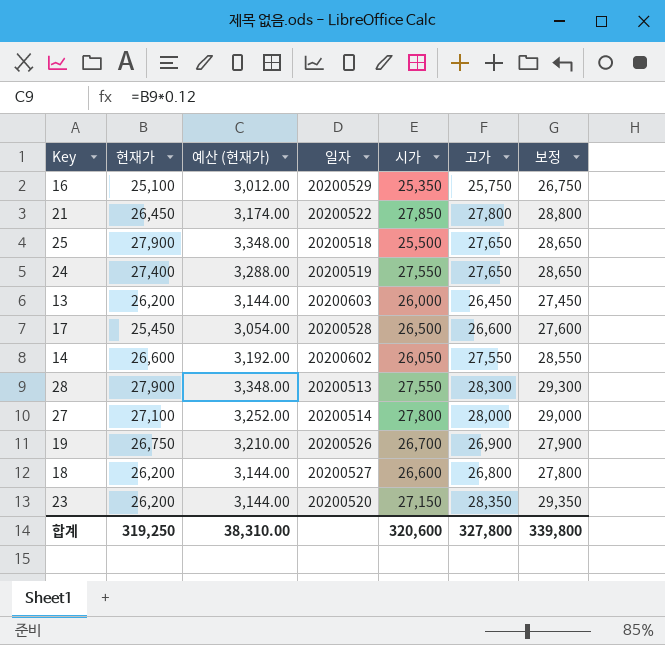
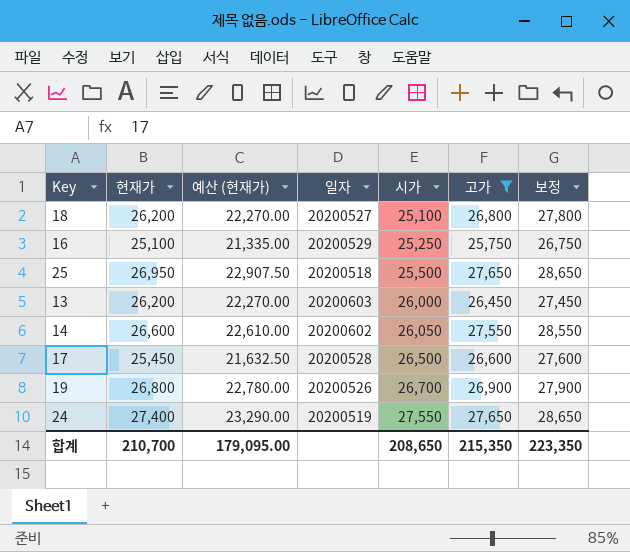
filter: none -> 고가 <= 27,650
row order: none -> 시가 ascending
column 예산 (현재가) | formula: [현재가] * 0.12 -> [현재가] * 0.85
18 | 시가: 26,600 -> 25,100
16 | 시가: 25,350 -> 25,250
25 | 현재가: 27,900 -> 26,950
19 | 현재가: 26,750 -> 26,800
합계 | 현재가: 319,250 -> 210,700
합계 | 예산 (현재가): 38,310.00 -> 179,095.00
합계 | 시가: 320,600 -> 208,650
합계 | 고가: 327,800 -> 215,350
합계 | 보정: 339,800 -> 223,350

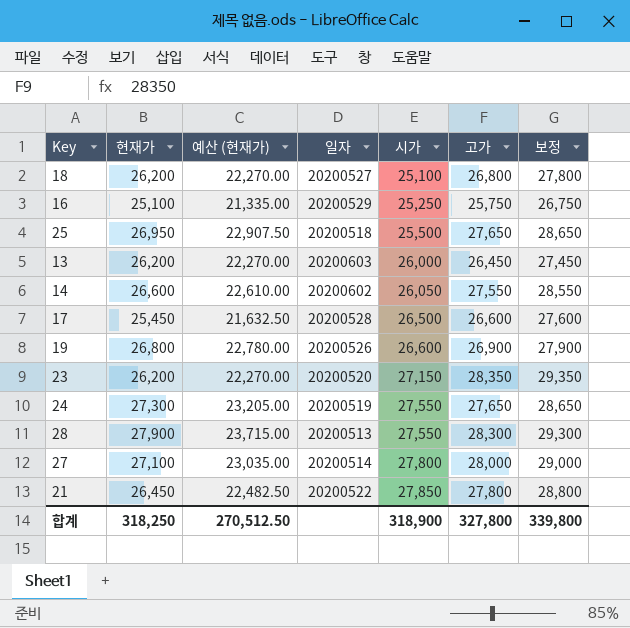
filter: 고가 <= 27,650 -> none
19 | 시가: 26,700 -> 26,600
24 | 현재가: 27,400 -> 27,300
24 | 예산 (현재가): 23,290.00 -> 23,205.00
합계 | 현재가: 210,700 -> 318,250
합계 | 예산 (현재가): 179,095.00 -> 270,512.50
합계 | 시가: 208,650 -> 318,900
합계 | 고가: 215,350 -> 327,800
합계 | 보정: 223,350 -> 339,800

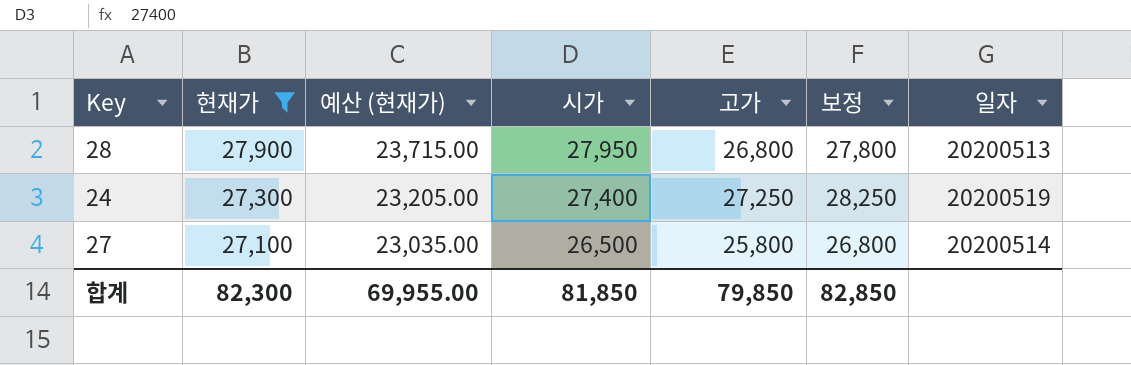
filter: none -> 현재가 >= 27,100
row order: 시가 ascending -> 현재가 descending
column 일자 | position: 4 -> 7
28 | 시가: 27,550 -> 27,950
28 | 고가: 28,300 -> 26,800
28 | 보정: 29,300 -> 27,800
24 | 시가: 27,550 -> 27,400
24 | 고가: 27,650 -> 27,250
24 | 보정: 28,650 -> 28,250
27 | 시가: 27,800 -> 26,500
27 | 고가: 28,000 -> 25,800
27 | 보정: 29,000 -> 26,800
합계 | 현재가: 318,250 -> 82,300
합계 | 예산 (현재가): 270,512.50 -> 69,955.00
합계 | 시가: 318,900 -> 81,850
합계 | 고가: 327,800 -> 79,850
합계 | 보정: 339,800 -> 82,850

